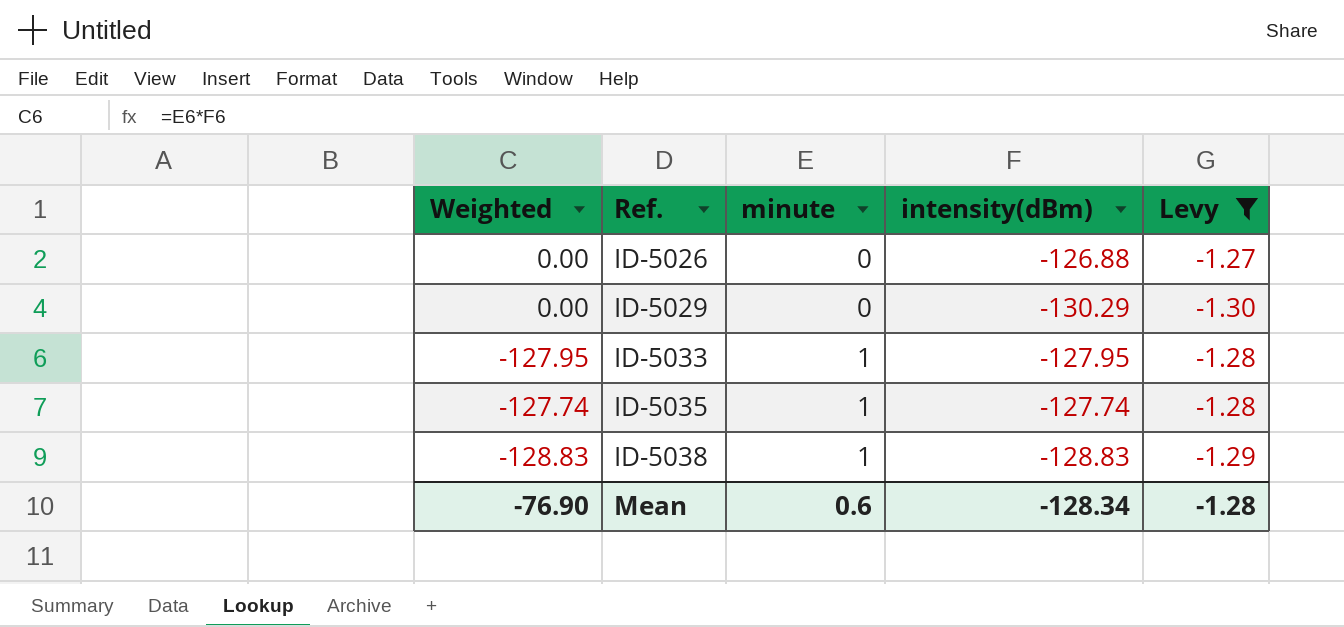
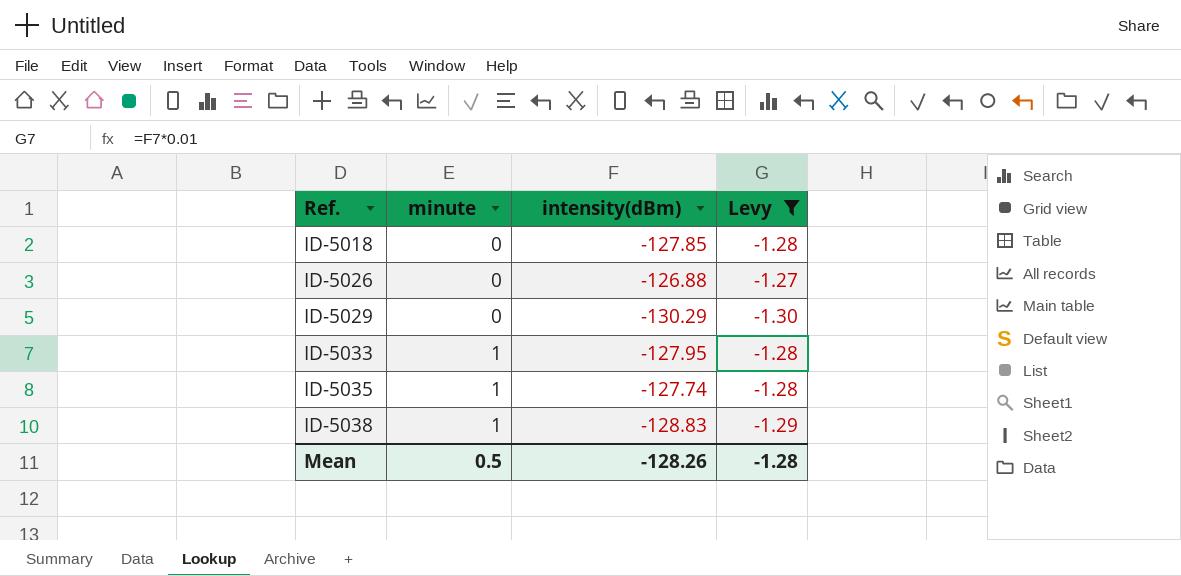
column Weighted | formula: [minute] * [intensity(dBm)] -> none
row ID-5018: none -> 0 | -127.85 | -1.28
Mean | minute: 0.6 -> 0.5
Mean | intensity(dBm): -128.34 -> -128.26

